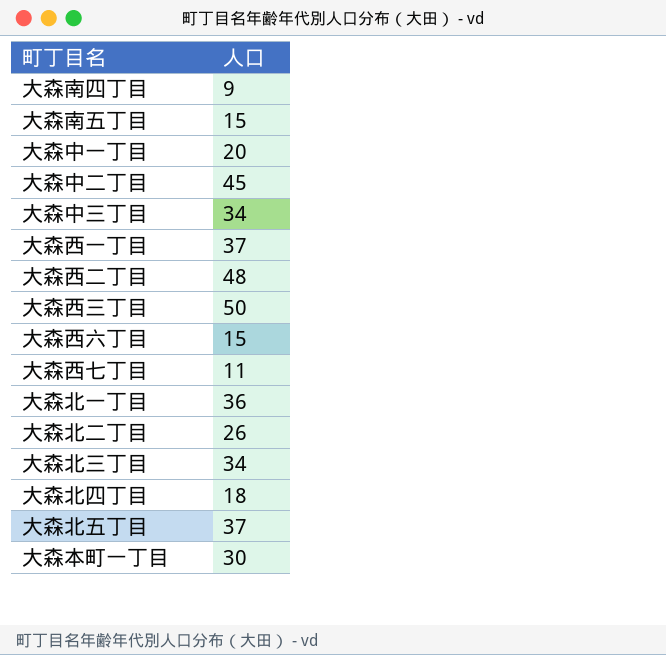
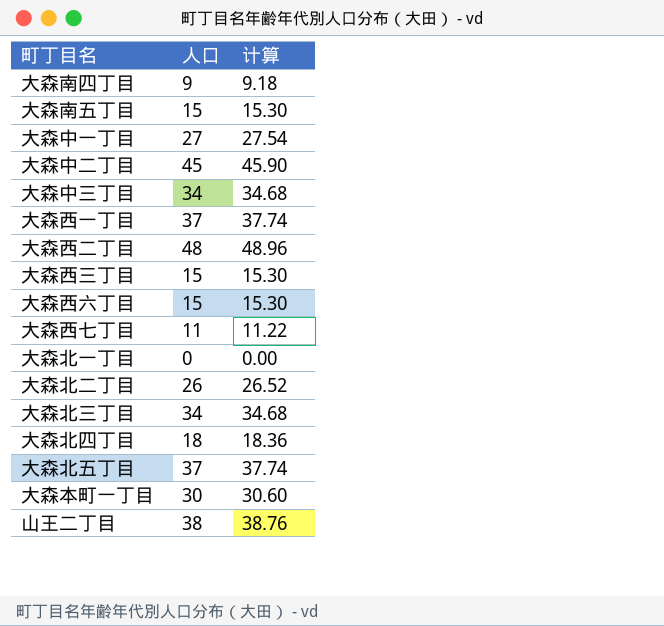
column 计算 | formula: none -> [人口] * 1.02
大森中一丁目 | 人口: 20 -> 27
大森西三丁目 | 人口: 50 -> 15
大森北一丁目 | 人口: 36 -> 0
row 山王二丁目: none -> 38 | 38.76

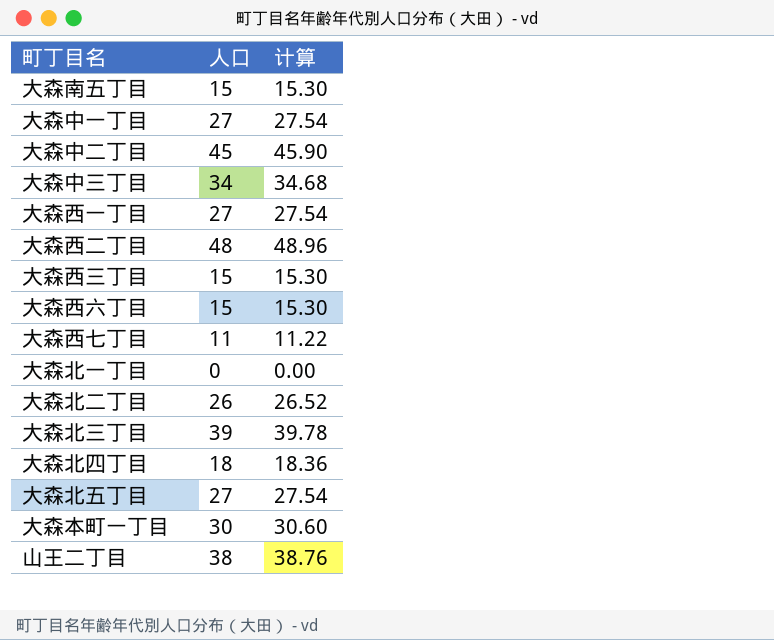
row 大森南四丁目: 9 | 9.18 -> none
大森西一丁目 | 人口: 37 -> 27
大森西一丁目 | 计算: 37.74 -> 27.54
大森北三丁目 | 人口: 34 -> 39
大森北三丁目 | 计算: 34.68 -> 39.78
大森北五丁目 | 人口: 37 -> 27
大森北五丁目 | 计算: 37.74 -> 27.54

